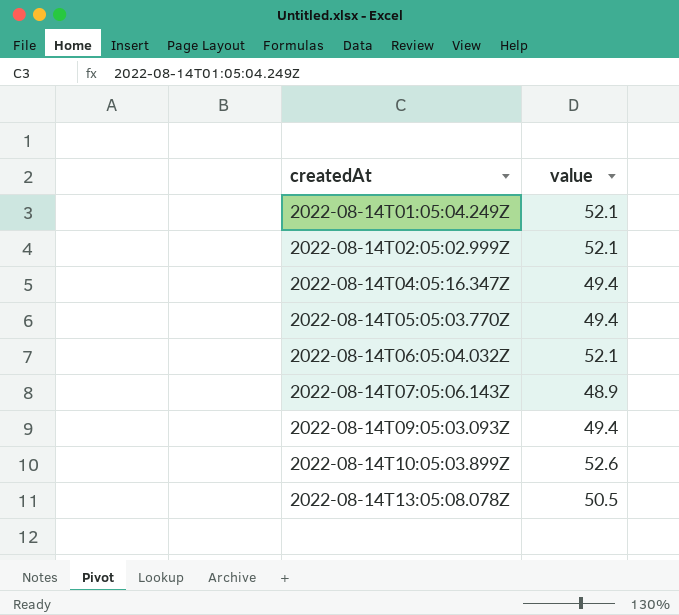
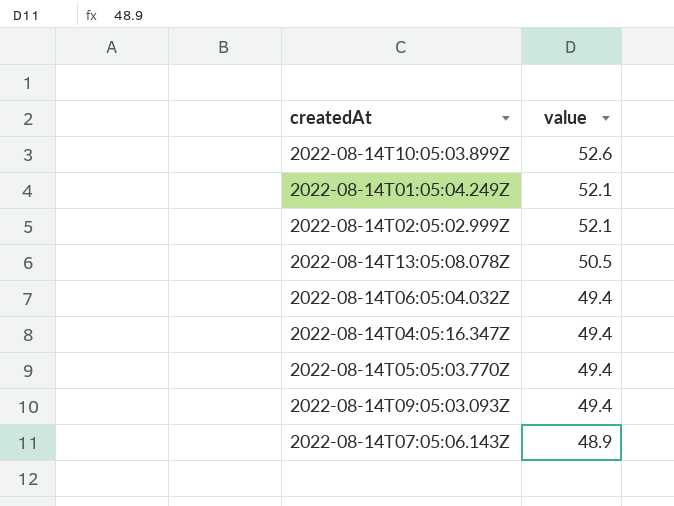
row order: createdAt ascending -> value descending
2022-08-14T06:05:04.032Z | value: 52.1 -> 49.4

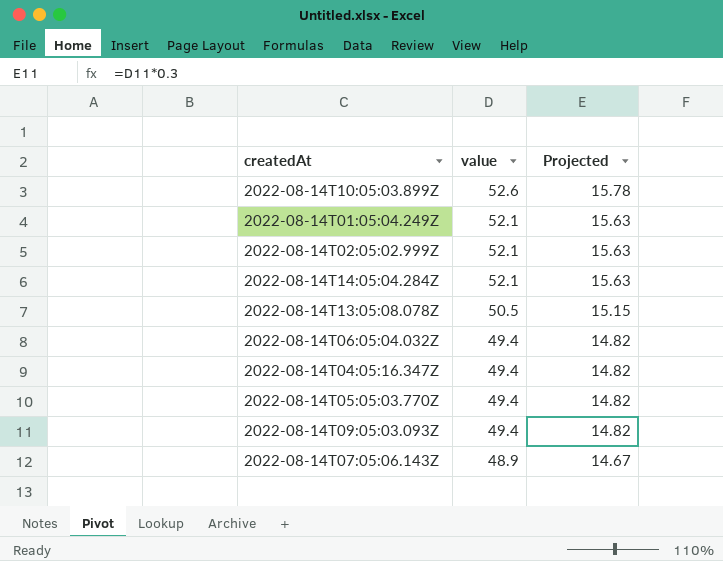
column Projected | formula: none -> [value] * 0.3
row 2022-08-14T14:05:04.284Z: none -> 52.1 | 15.63

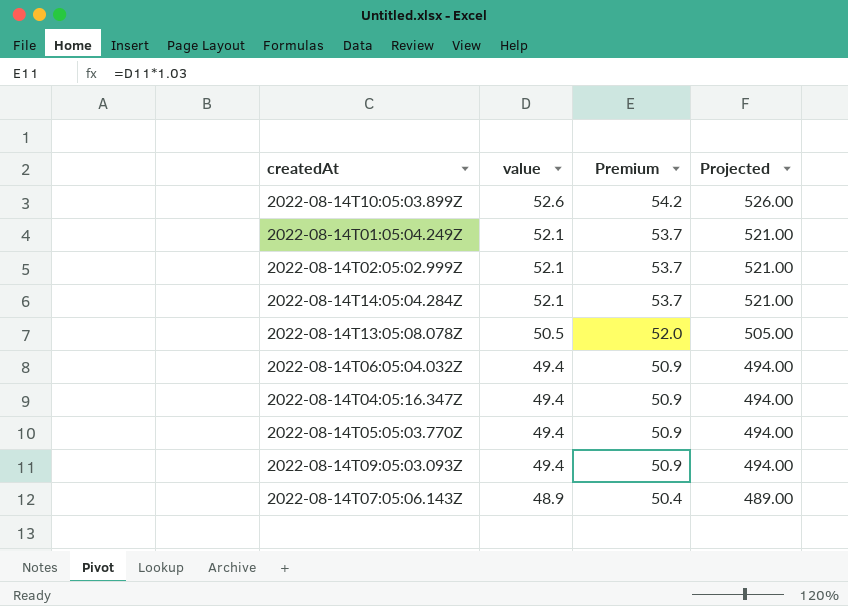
column Premium | formula: none -> [value] * 1.03
column Projected | formula: [value] * 0.3 -> [value] * 10

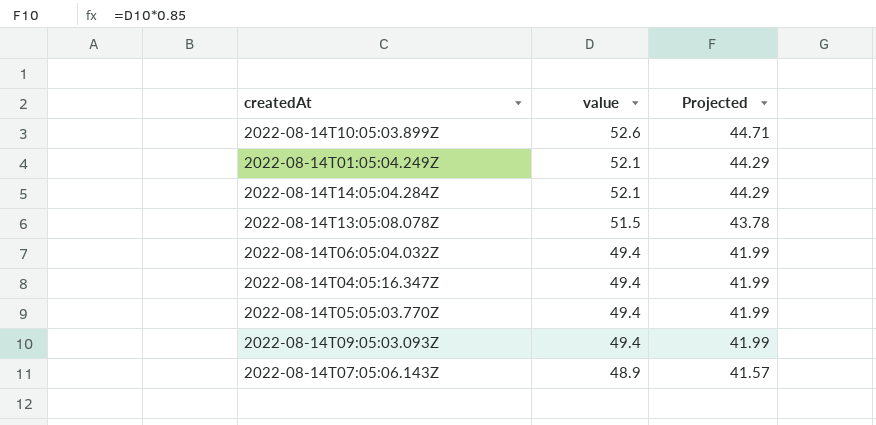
column Premium | formula: [value] * 1.03 -> none
column Projected | formula: [value] * 10 -> [value] * 0.85
row 2022-08-14T02:05:02.999Z: 52.1 | 53.7 | 521.00 -> none
2022-08-14T13:05:08.078Z | value: 50.5 -> 51.5

